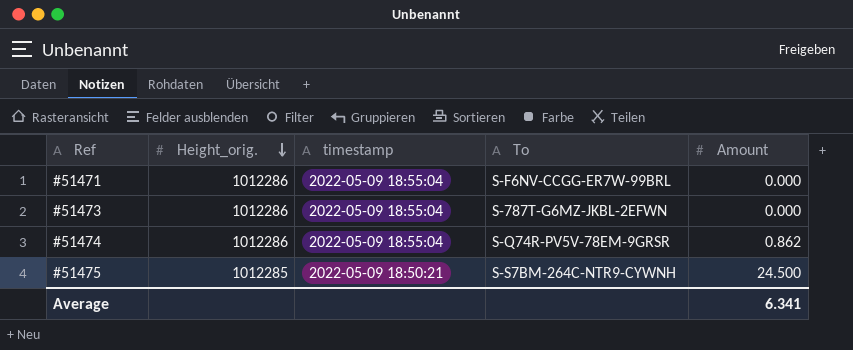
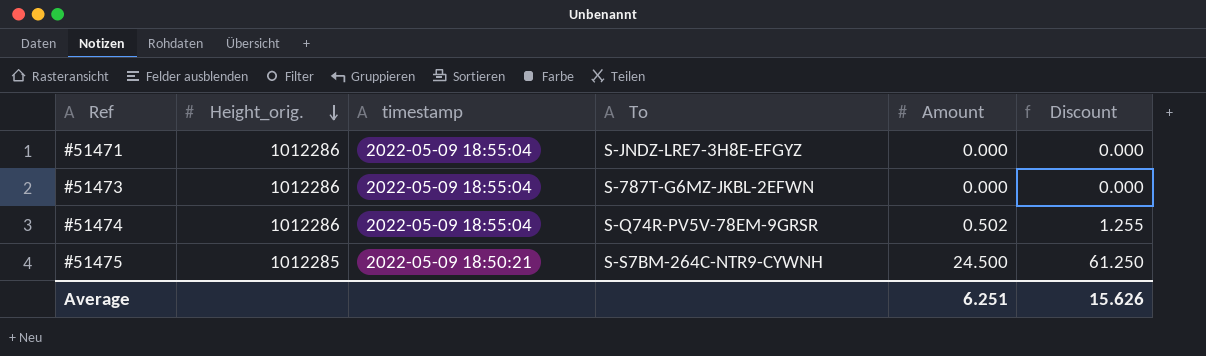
column Discount | formula: none -> [Amount] * 2.5
#51471 | To: S-F6NV-CCGG-ER7W-99BRL -> S-JNDZ-LRE7-3H8E-EFGYZ
#51474 | Amount: 0.862 -> 0.502
Average | Amount: 6.341 -> 6.251

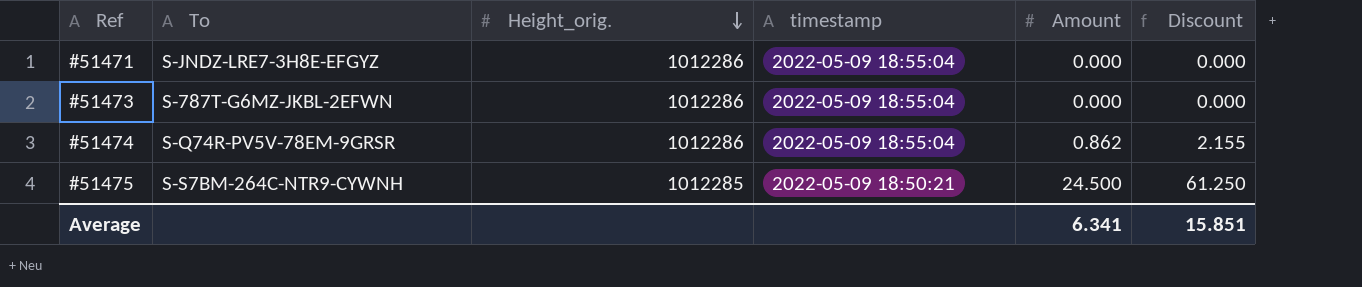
column To | position: 4 -> 2
#51474 | Amount: 0.502 -> 0.862
#51474 | Discount: 1.255 -> 2.155
Average | Amount: 6.251 -> 6.341
Average | Discount: 15.626 -> 15.851

